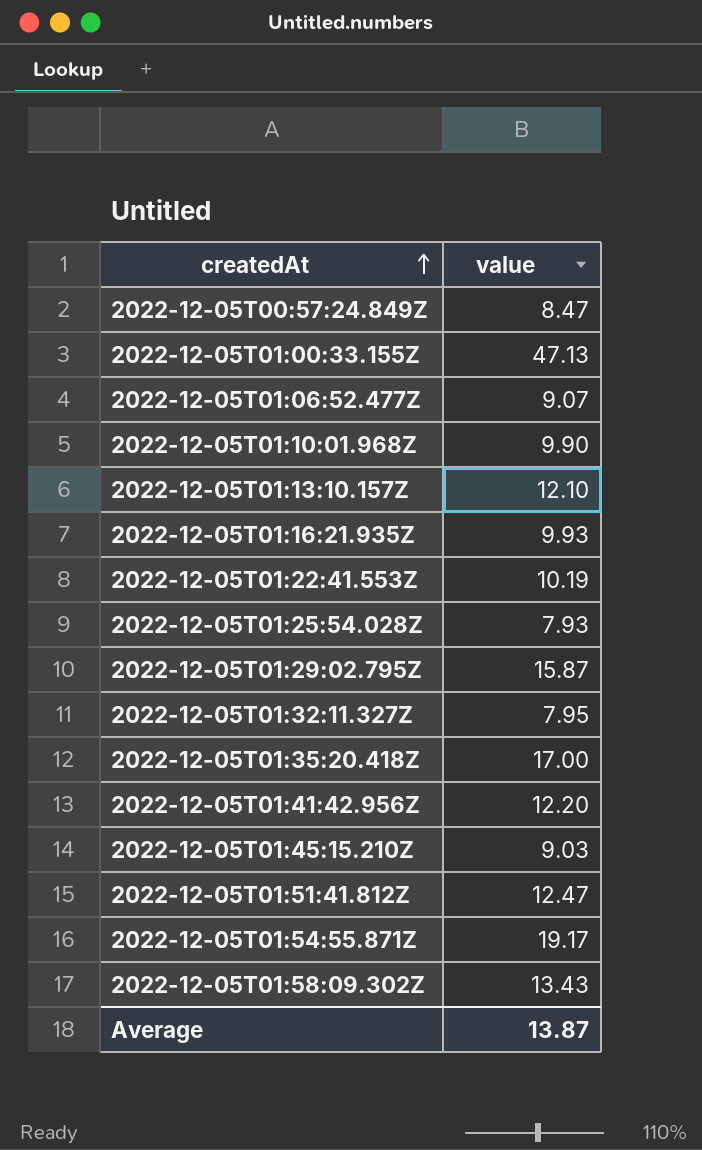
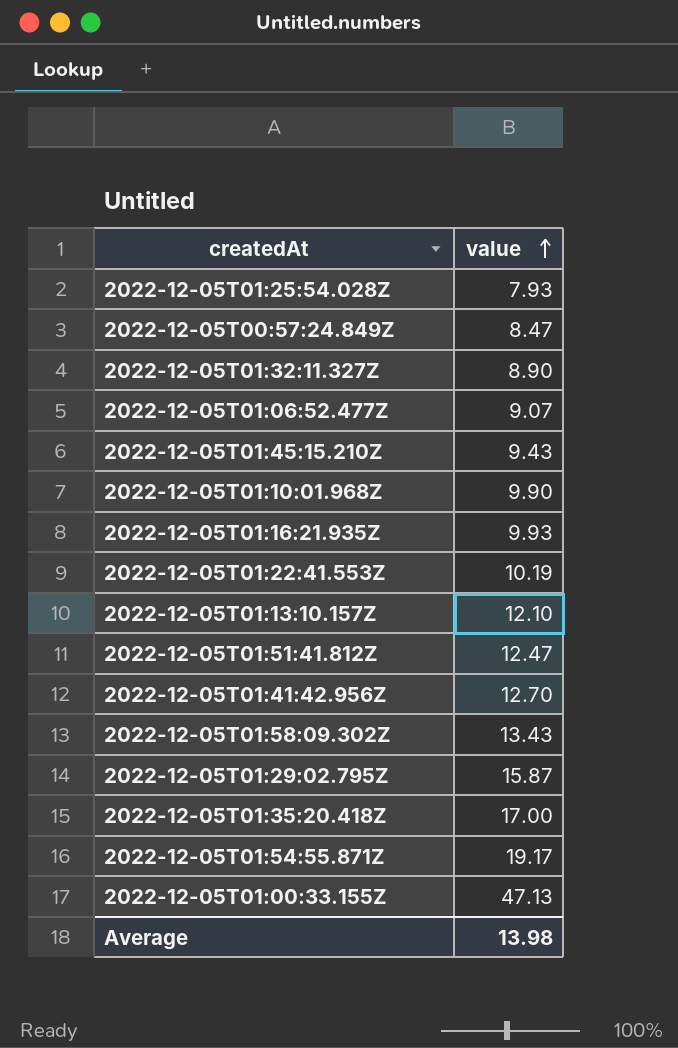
row order: createdAt ascending -> value ascending
2022-12-05T01:32:11.327Z | value: 7.95 -> 8.90
2022-12-05T01:45:15.210Z | value: 9.03 -> 9.43
2022-12-05T01:41:42.956Z | value: 12.20 -> 12.70
Average | value: 13.87 -> 13.98

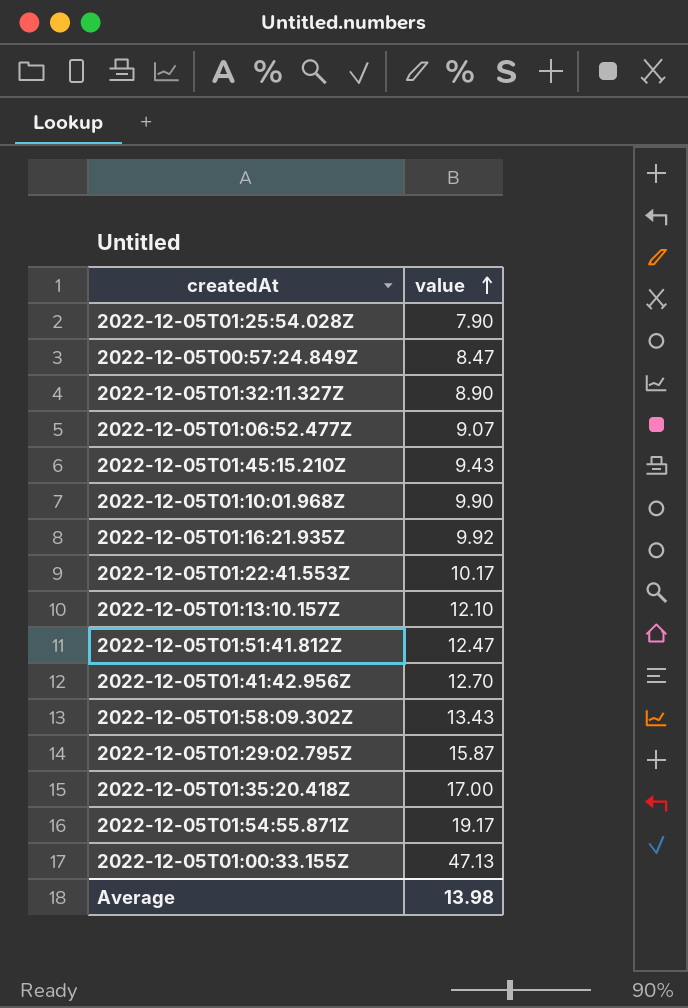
2022-12-05T01:25:54.028Z | value: 7.93 -> 7.90
2022-12-05T01:16:21.935Z | value: 9.93 -> 9.92
2022-12-05T01:22:41.553Z | value: 10.19 -> 10.17

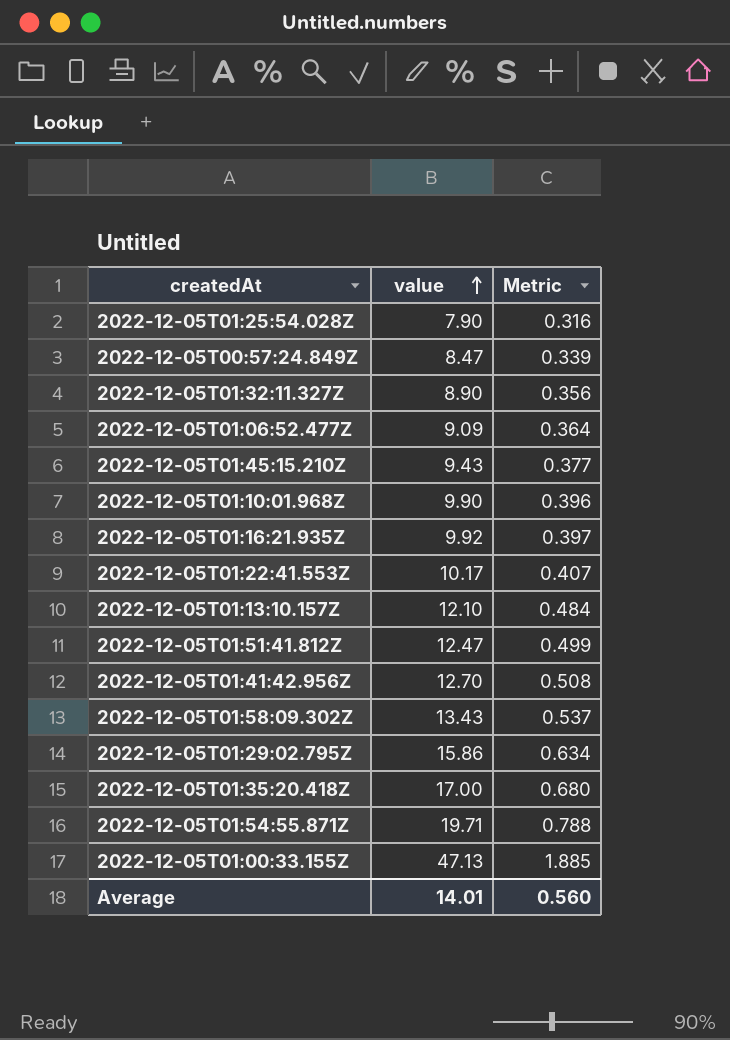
column Metric | formula: none -> [value] * 0.04
2022-12-05T01:06:52.477Z | value: 9.07 -> 9.09
2022-12-05T01:29:02.795Z | value: 15.87 -> 15.86
2022-12-05T01:54:55.871Z | value: 19.17 -> 19.71
Average | value: 13.98 -> 14.01

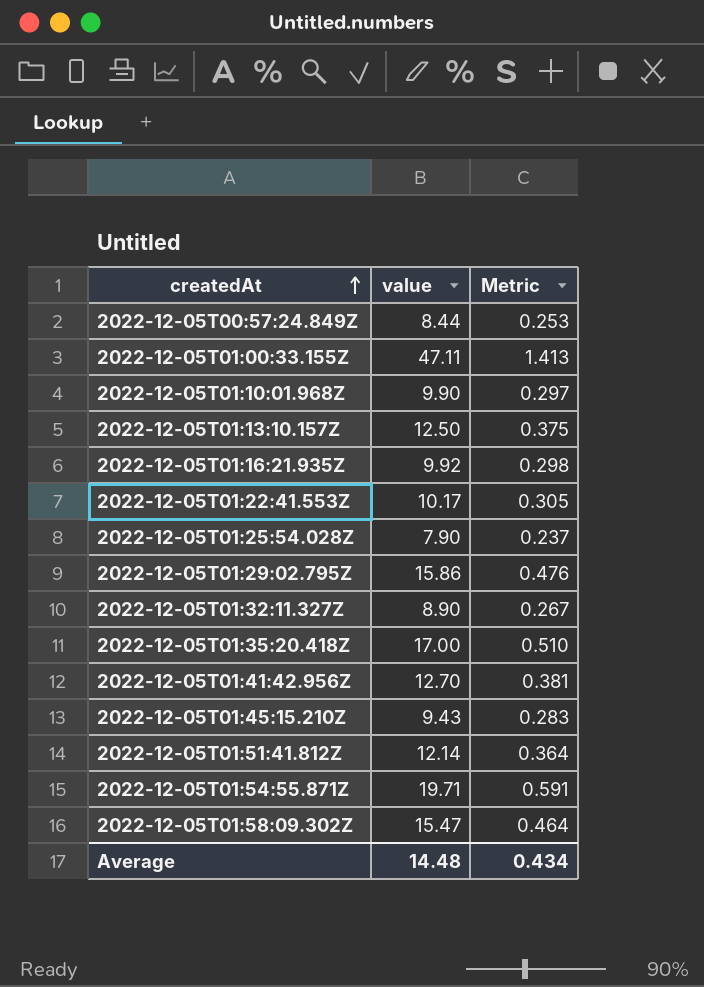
row order: value ascending -> createdAt ascending
column Metric | formula: [value] * 0.04 -> [value] * 0.03
row 2022-12-05T01:06:52.477Z: 9.09 | 0.364 -> none
2022-12-05T00:57:24.849Z | value: 8.47 -> 8.44
2022-12-05T01:00:33.155Z | value: 47.13 -> 47.11
2022-12-05T01:13:10.157Z | value: 12.10 -> 12.50
2022-12-05T01:51:41.812Z | value: 12.47 -> 12.14
2022-12-05T01:58:09.302Z | value: 13.43 -> 15.47
Average | value: 14.01 -> 14.48
Average | Metric: 0.560 -> 0.434

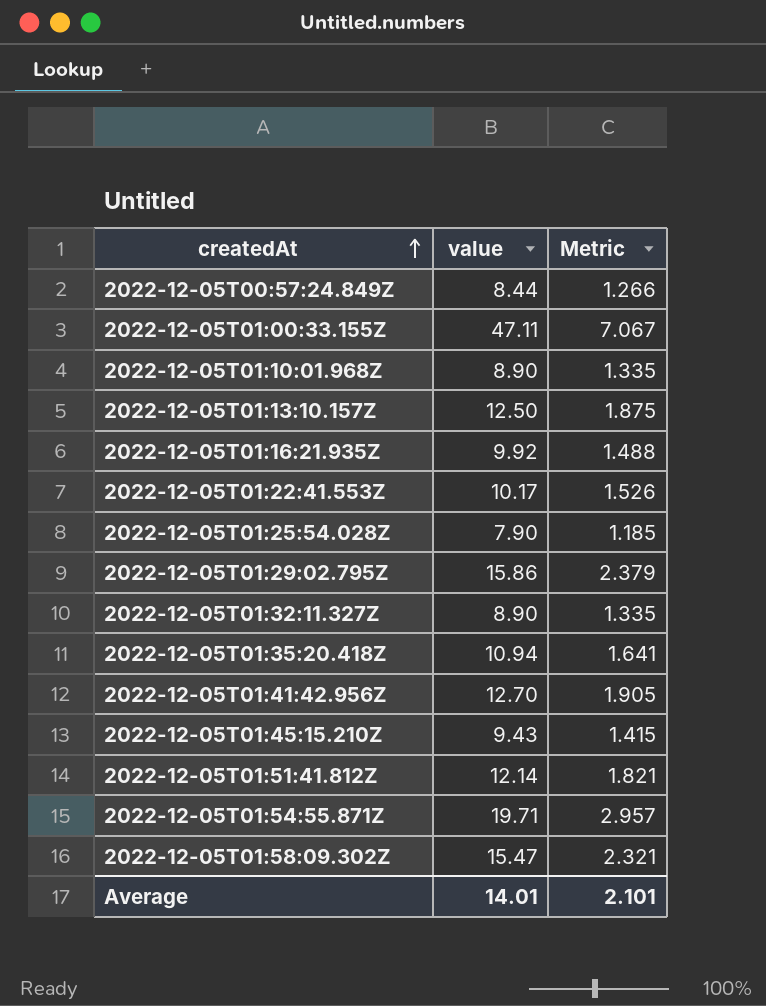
column Metric | formula: [value] * 0.03 -> [value] * 0.15
2022-12-05T01:10:01.968Z | value: 9.90 -> 8.90
2022-12-05T01:35:20.418Z | value: 17.00 -> 10.94
Average | value: 14.48 -> 14.01
Average | Metric: 0.434 -> 2.101

